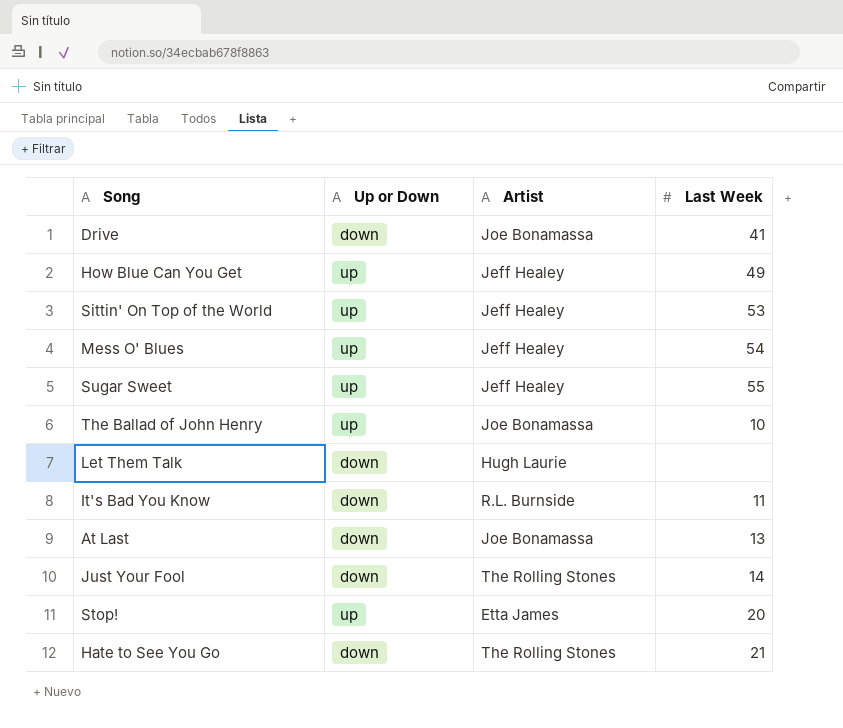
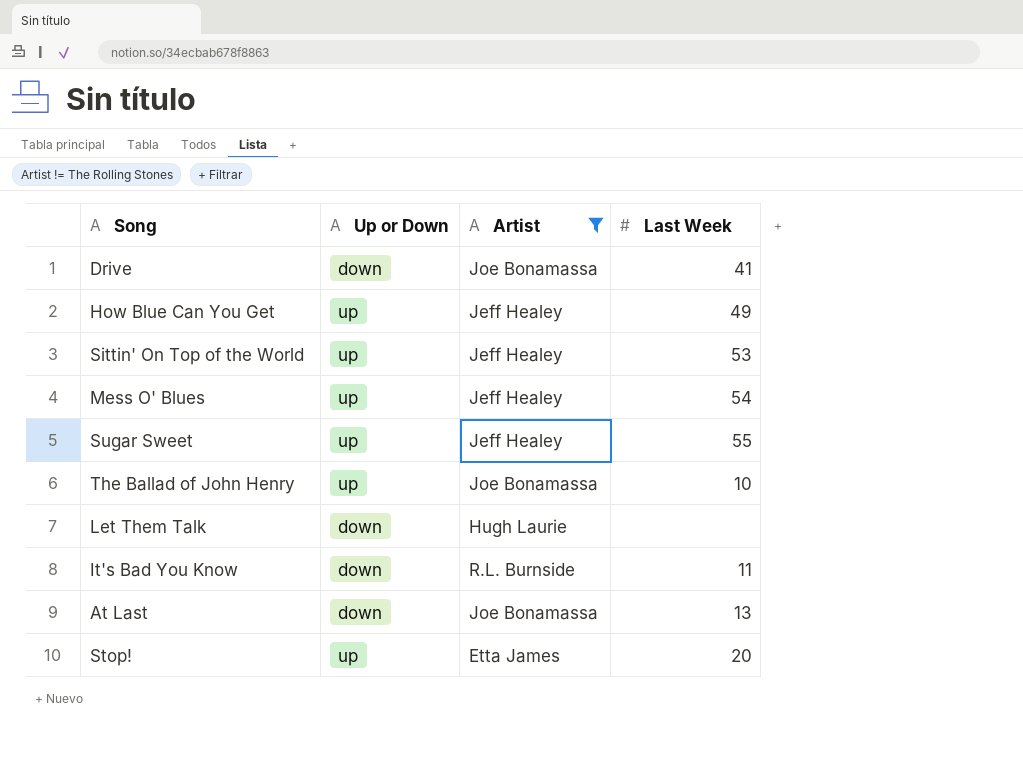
filter: none -> Artist != The Rolling Stones

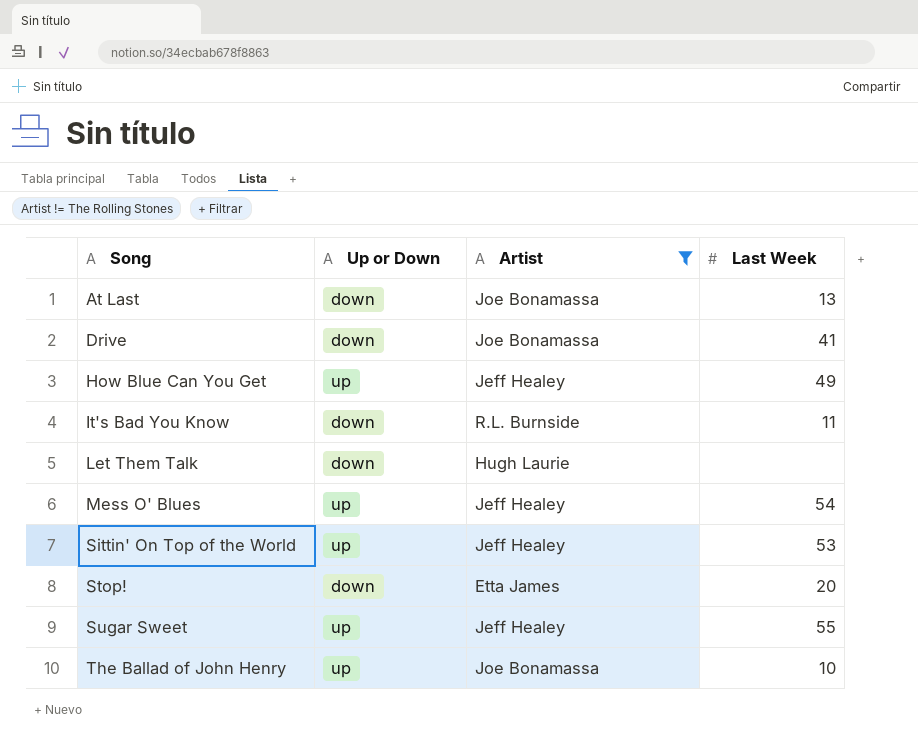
row order: none -> Song ascending
Stop! | Up or Down: up -> down

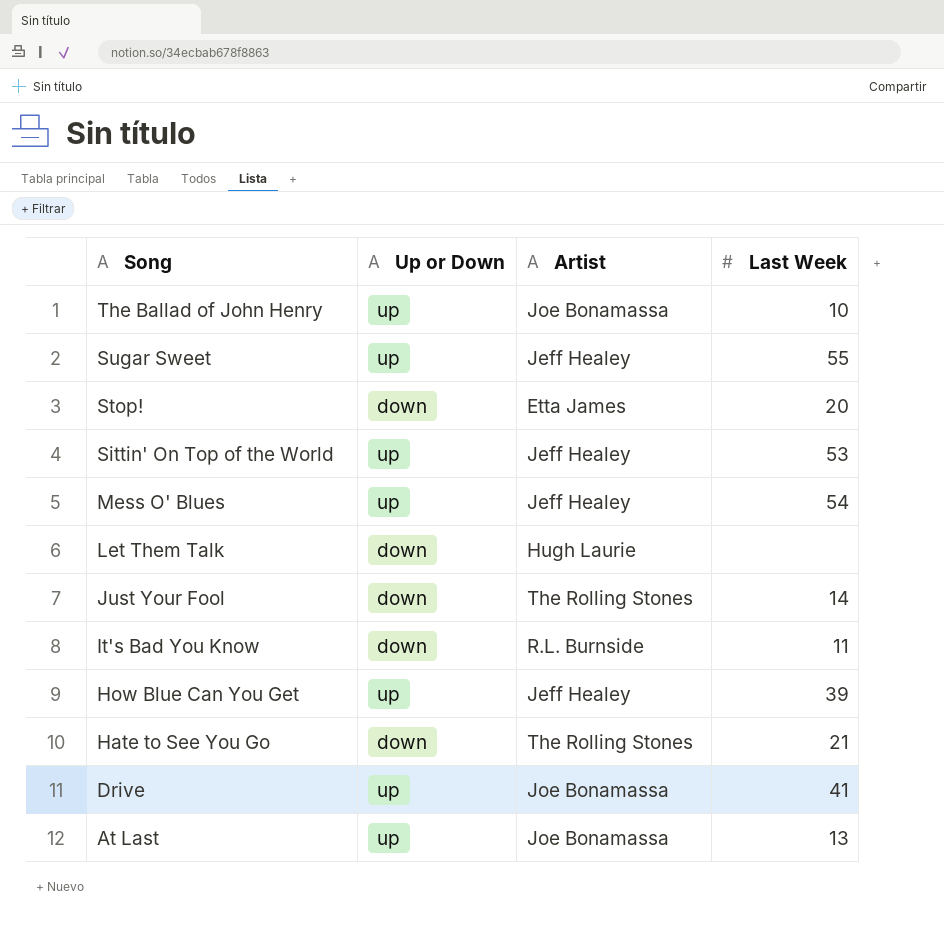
filter: Artist != The Rolling Stones -> none
row order: Song ascending -> Song descending
How Blue Can You Get | Last Week: 49 -> 39
Drive | Up or Down: down -> up
At Last | Up or Down: down -> up

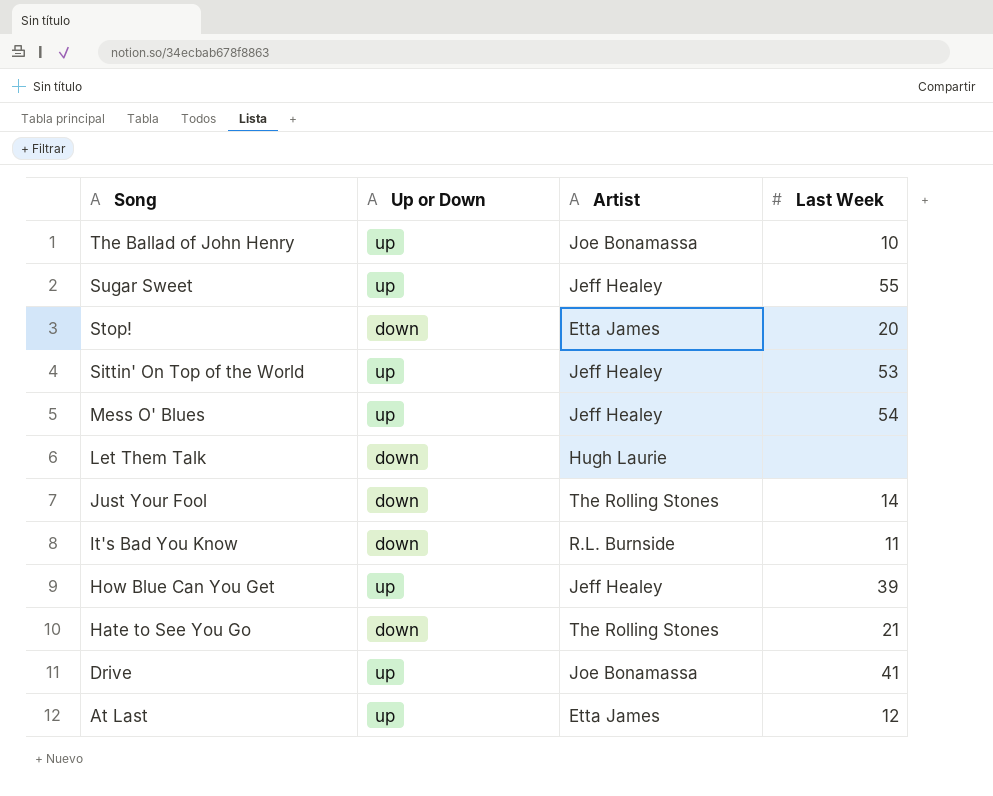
At Last | Artist: Joe Bonamassa -> Etta James
At Last | Last Week: 13 -> 12

